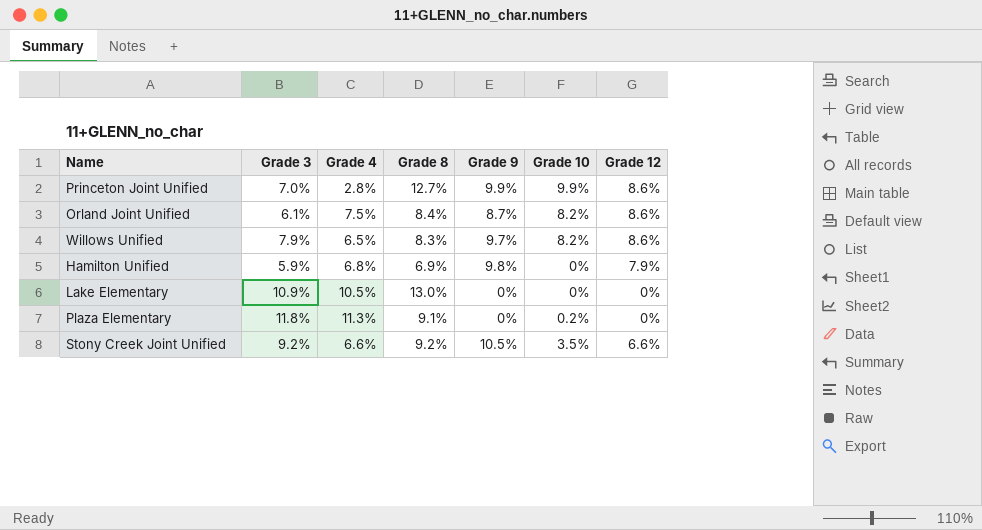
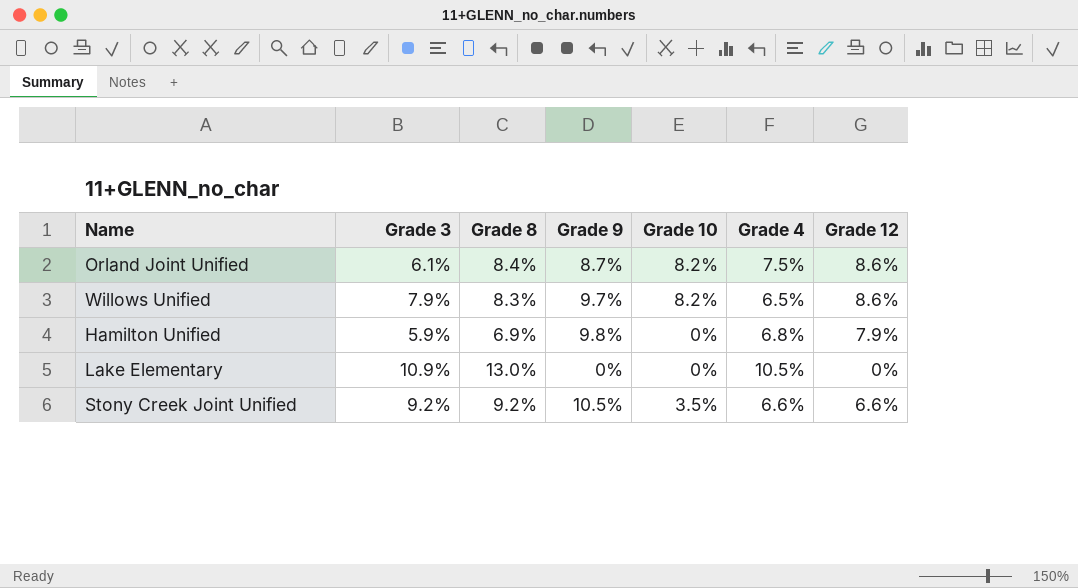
column Grade 4 | position: 3 -> 6
row Princeton Joint Unified: 7.0% | 2.8% | 12.7% | 9.9% | 9.9% | 8.6% -> none
row Plaza Elementary: 11.8% | 11.3% | 9.1% | 0% | 0.2% | 0% -> none

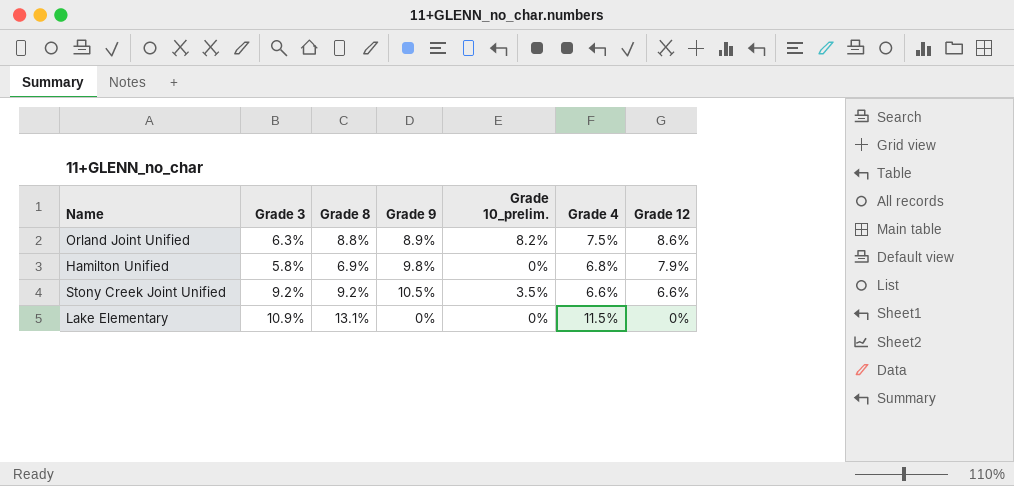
row order: none -> Grade 12 descending
column name: Grade 10 -> Grade 10_prelim.
row Willows Unified: 7.9% | 8.3% | 9.7% | 8.2% | 6.5% | 8.6% -> none
Orland Joint Unified | Grade 3: 6.1% -> 6.3%
Orland Joint Unified | Grade 8: 8.4% -> 8.8%
Orland Joint Unified | Grade 9: 8.7% -> 8.9%
Hamilton Unified | Grade 3: 5.9% -> 5.8%
Lake Elementary | Grade 8: 13.0% -> 13.1%
Lake Elementary | Grade 4: 10.5% -> 11.5%

